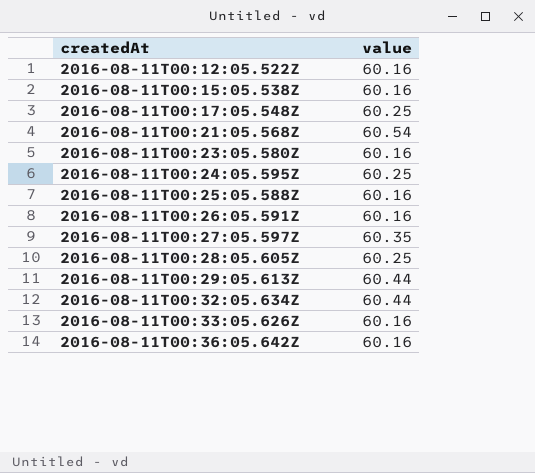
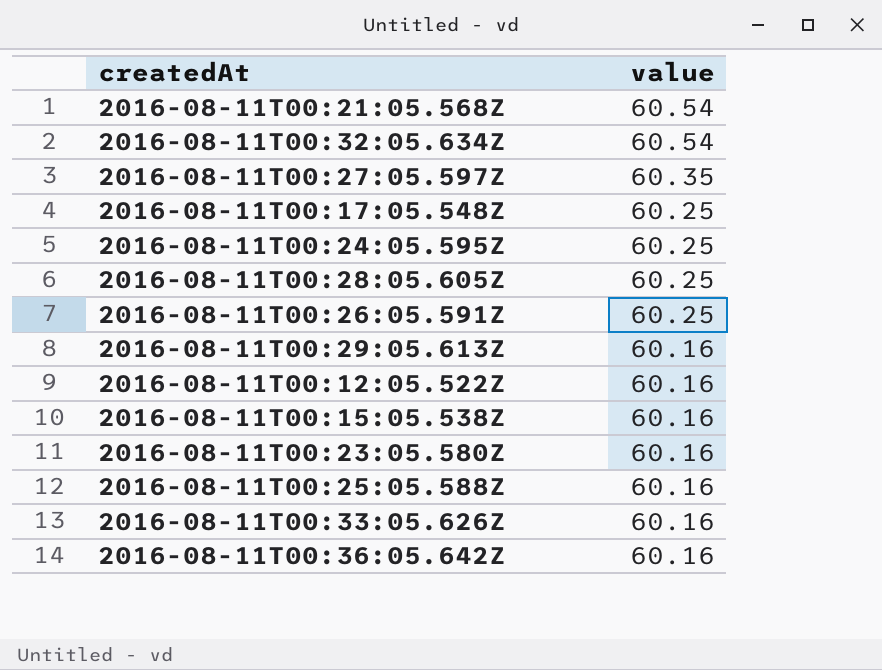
row order: createdAt ascending -> value descending
2016-08-11T00:32:05.634Z | value: 60.44 -> 60.54
2016-08-11T00:26:05.591Z | value: 60.16 -> 60.25
2016-08-11T00:29:05.613Z | value: 60.44 -> 60.16

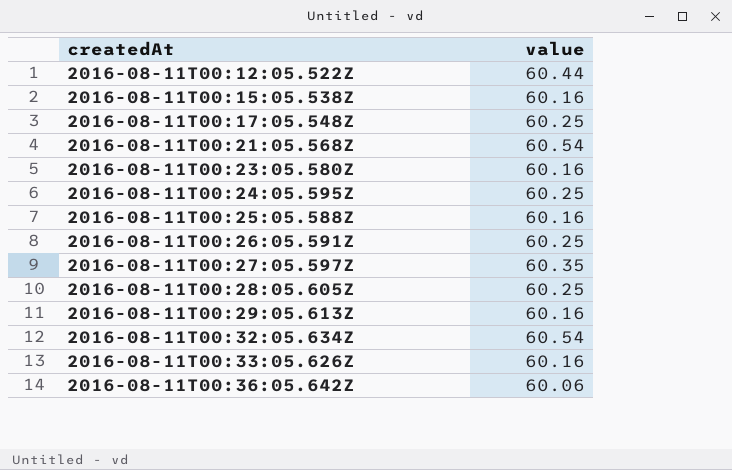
row order: value descending -> createdAt ascending
2016-08-11T00:12:05.522Z | value: 60.16 -> 60.44
2016-08-11T00:36:05.642Z | value: 60.16 -> 60.06

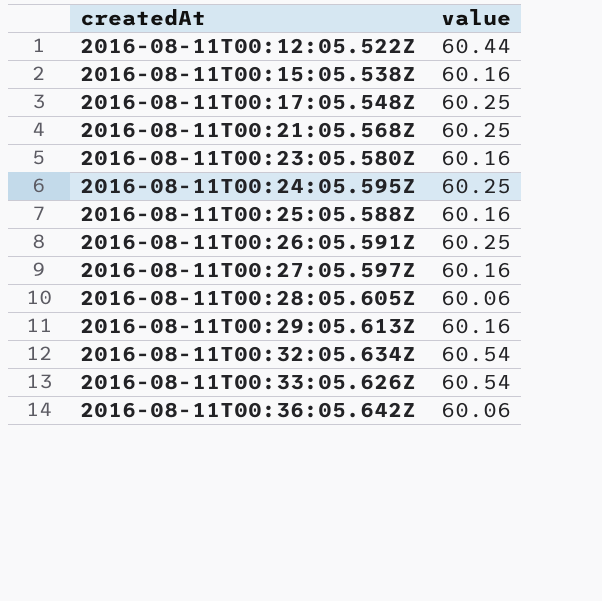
2016-08-11T00:21:05.568Z | value: 60.54 -> 60.25
2016-08-11T00:27:05.597Z | value: 60.35 -> 60.16
2016-08-11T00:28:05.605Z | value: 60.25 -> 60.06
2016-08-11T00:33:05.626Z | value: 60.16 -> 60.54

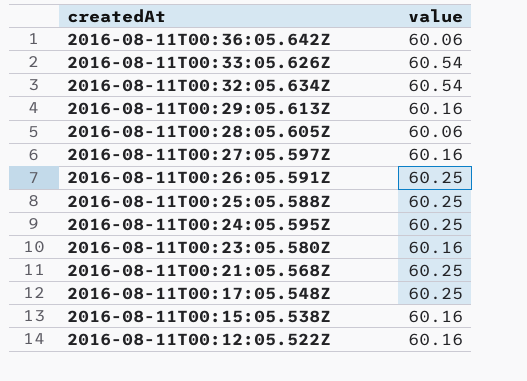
row order: createdAt ascending -> createdAt descending
2016-08-11T00:25:05.588Z | value: 60.16 -> 60.25
2016-08-11T00:12:05.522Z | value: 60.44 -> 60.16

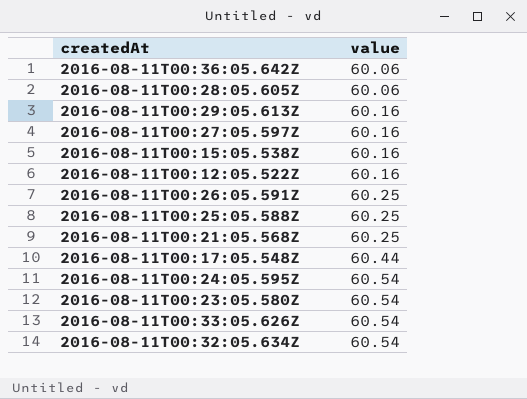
row order: createdAt descending -> value ascending
2016-08-11T00:17:05.548Z | value: 60.25 -> 60.44
2016-08-11T00:24:05.595Z | value: 60.25 -> 60.54
2016-08-11T00:23:05.580Z | value: 60.16 -> 60.54

